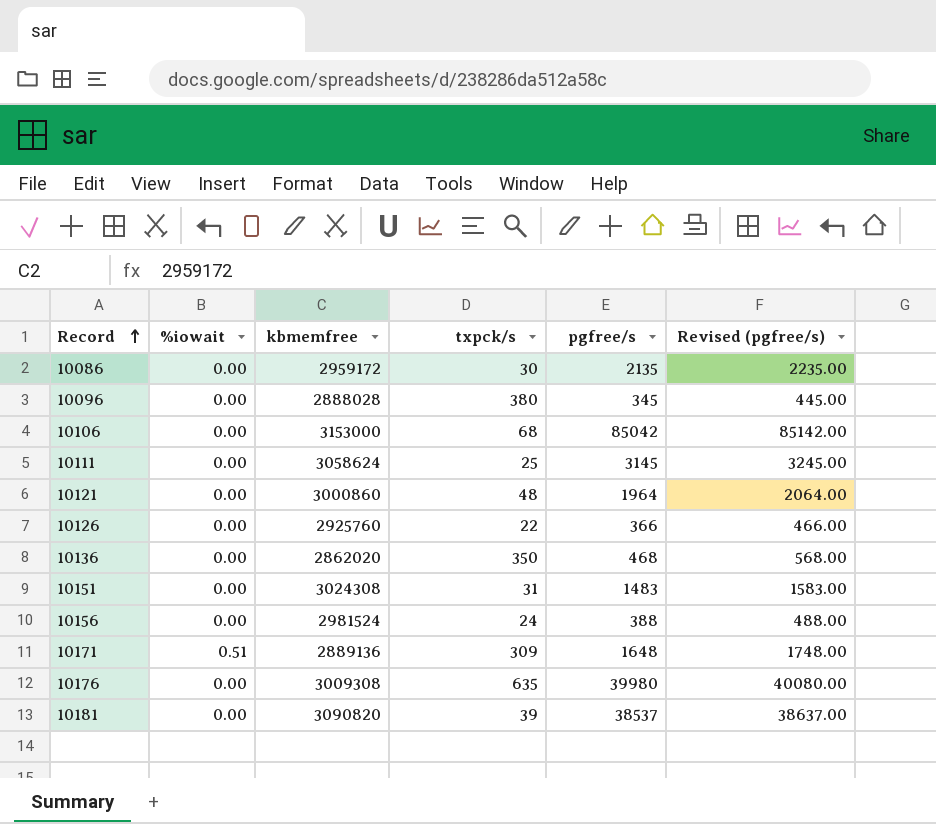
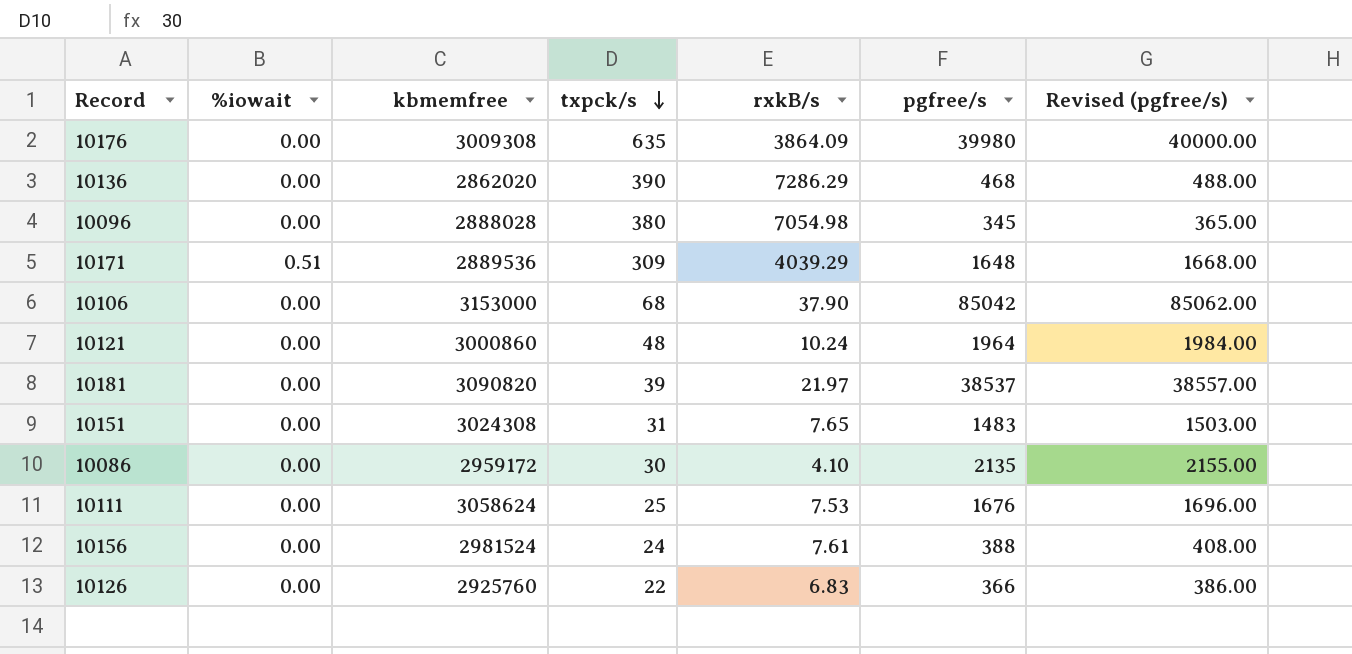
row order: Record ascending -> txpck/s descending
column rxkB/s | position: none -> 5
column Revised (pgfree/s) | formula: [pgfree/s] + 100 -> [pgfree/s] + 20
10136 | txpck/s: 350 -> 390
10171 | kbmemfree: 2889136 -> 2889536
10111 | pgfree/s: 3145 -> 1676

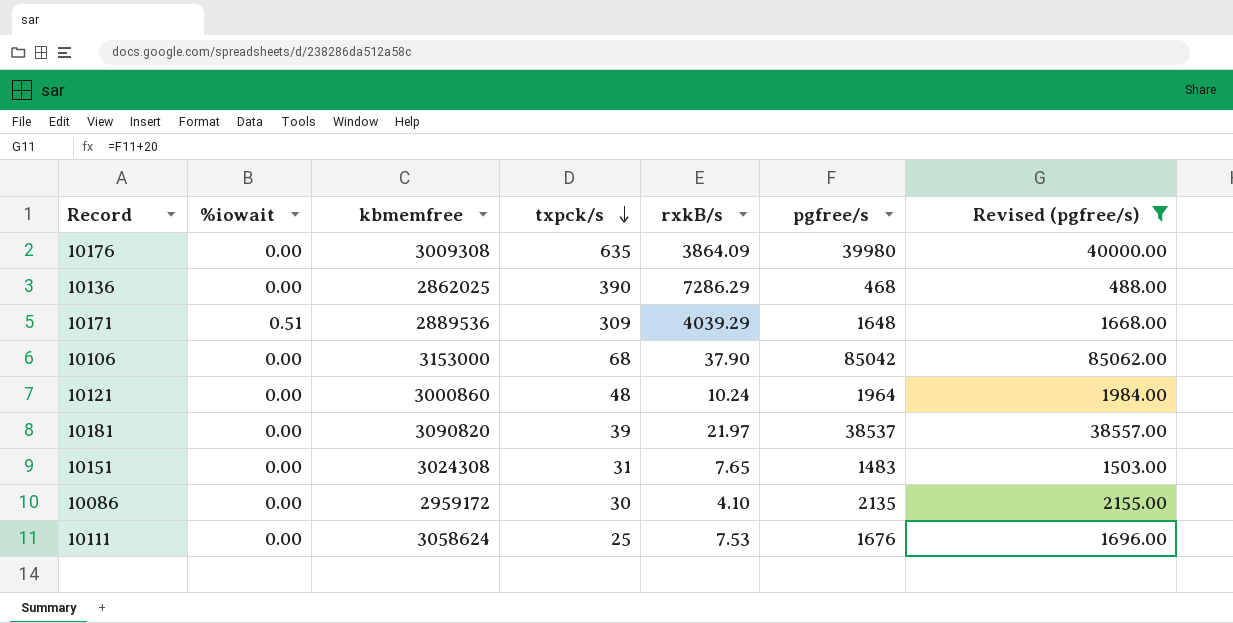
filter: none -> Revised (pgfree/s) >= 488.00
10136 | kbmemfree: 2862020 -> 2862025

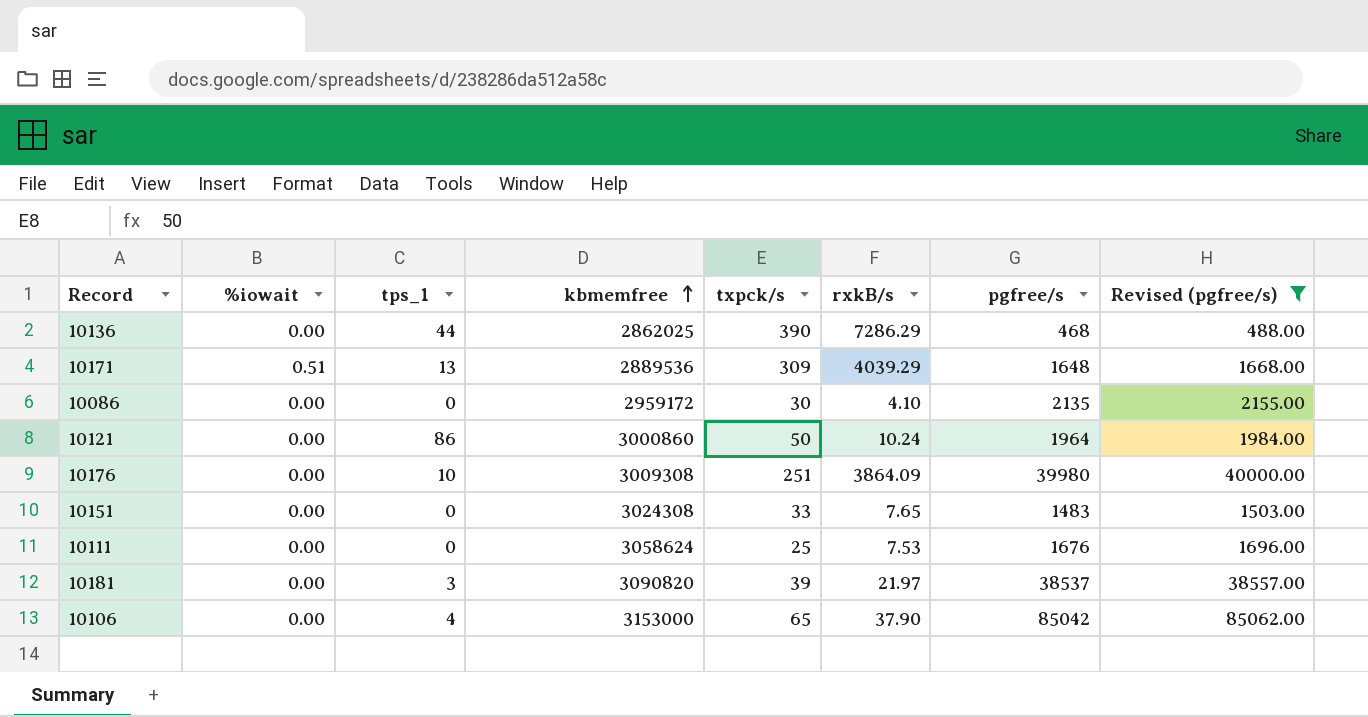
row order: txpck/s descending -> kbmemfree ascending
column tps_1 | position: none -> 3
10121 | txpck/s: 48 -> 50
10176 | txpck/s: 635 -> 251
10151 | txpck/s: 31 -> 33
10106 | txpck/s: 68 -> 65

